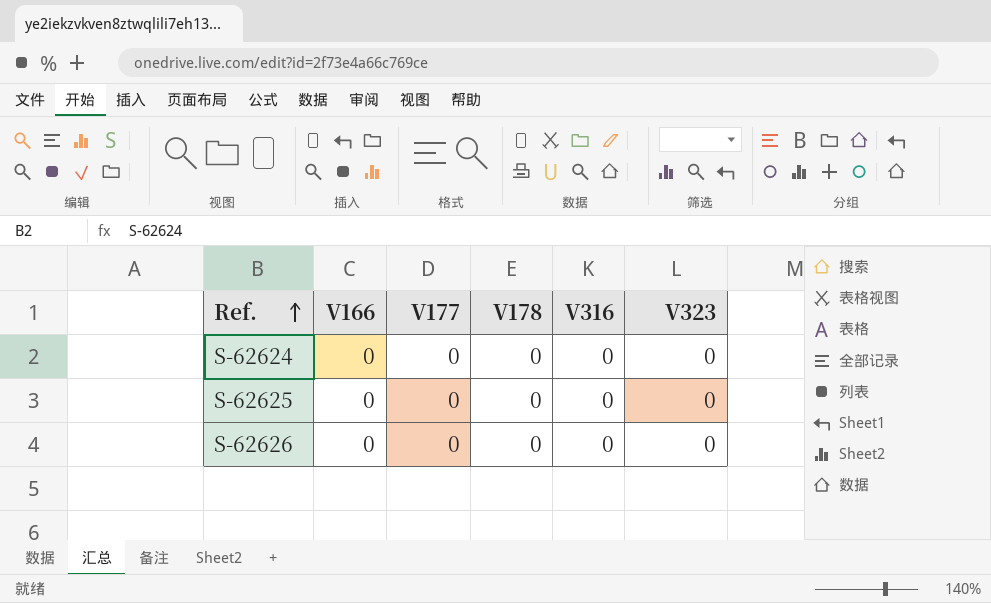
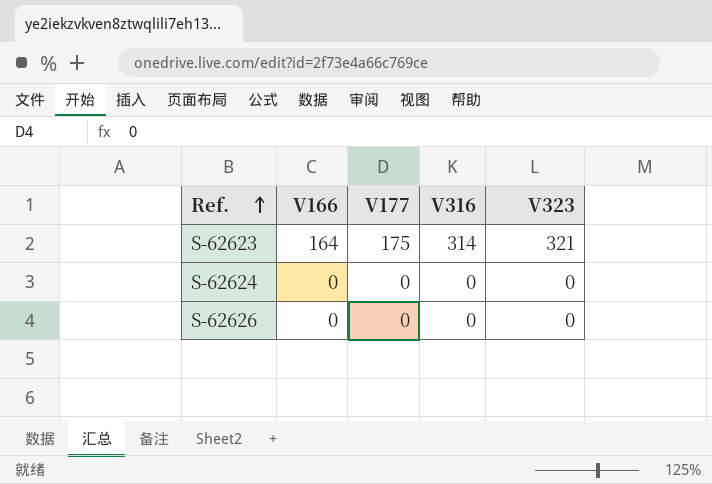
column V178 | position: 4 -> none
row S-62625: 0 | 0 | 0 | 0 | 0 -> none
row S-62623: none -> 164 | 175 | 314 | 321

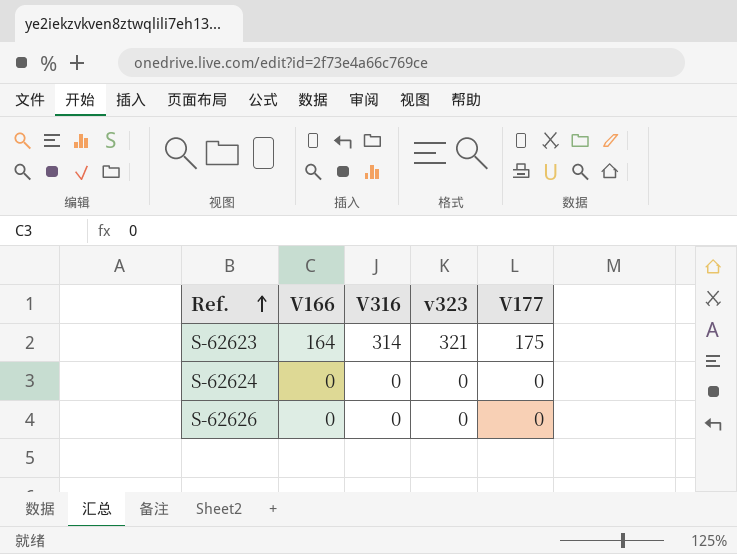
column name: V323 -> v323
column V177 | position: 3 -> 5

